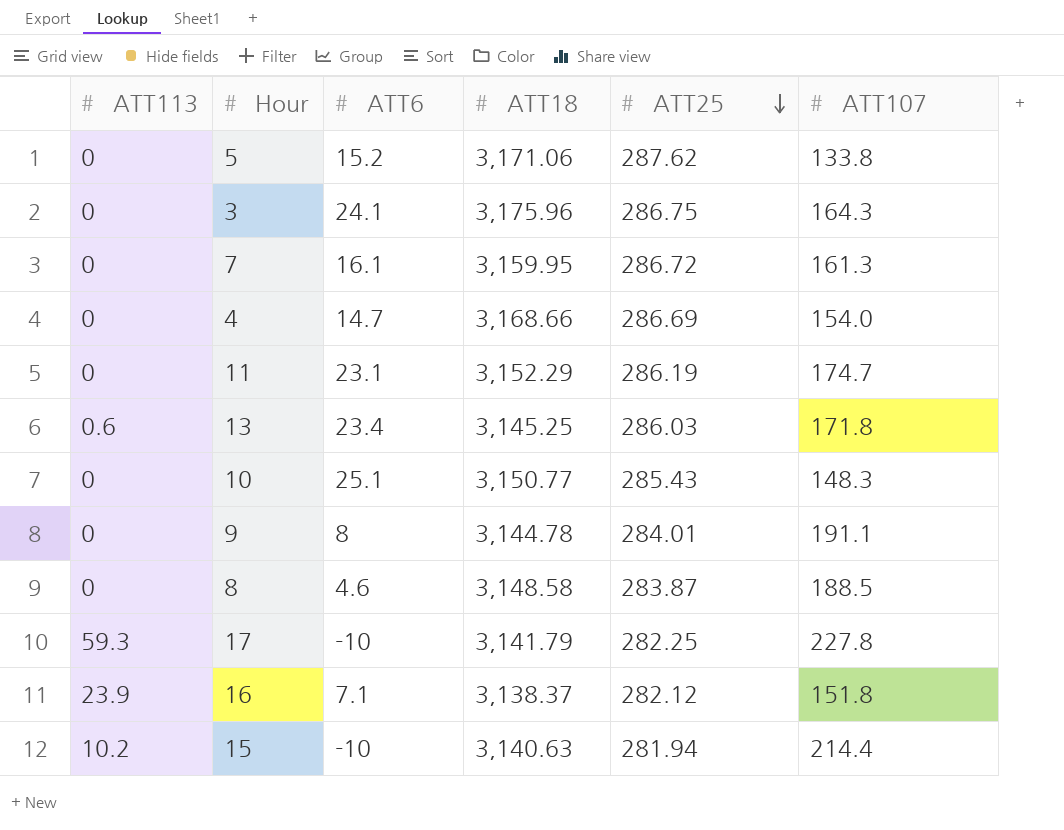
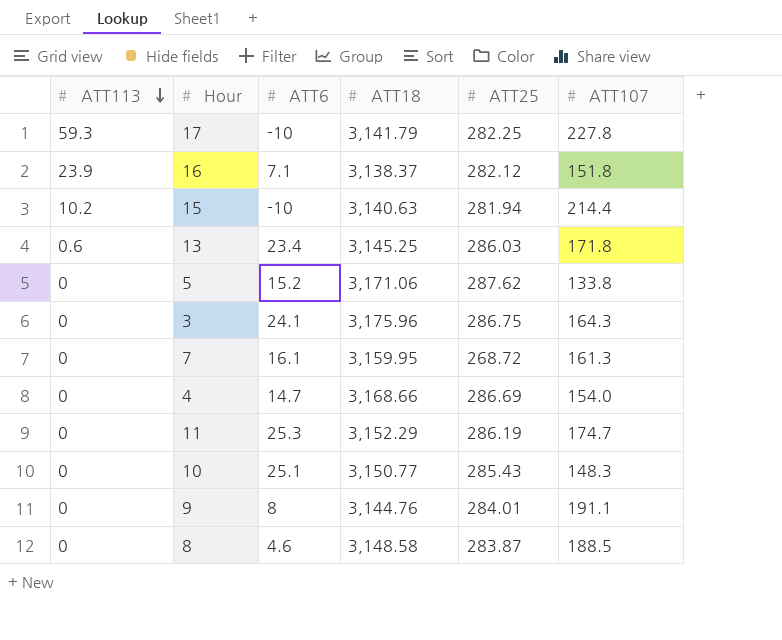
row order: ATT25 descending -> ATT113 descending
7 | ATT25: 286.72 -> 268.72
11 | ATT6: 23.1 -> 25.3
9 | ATT18: 3,144.78 -> 3,144.76

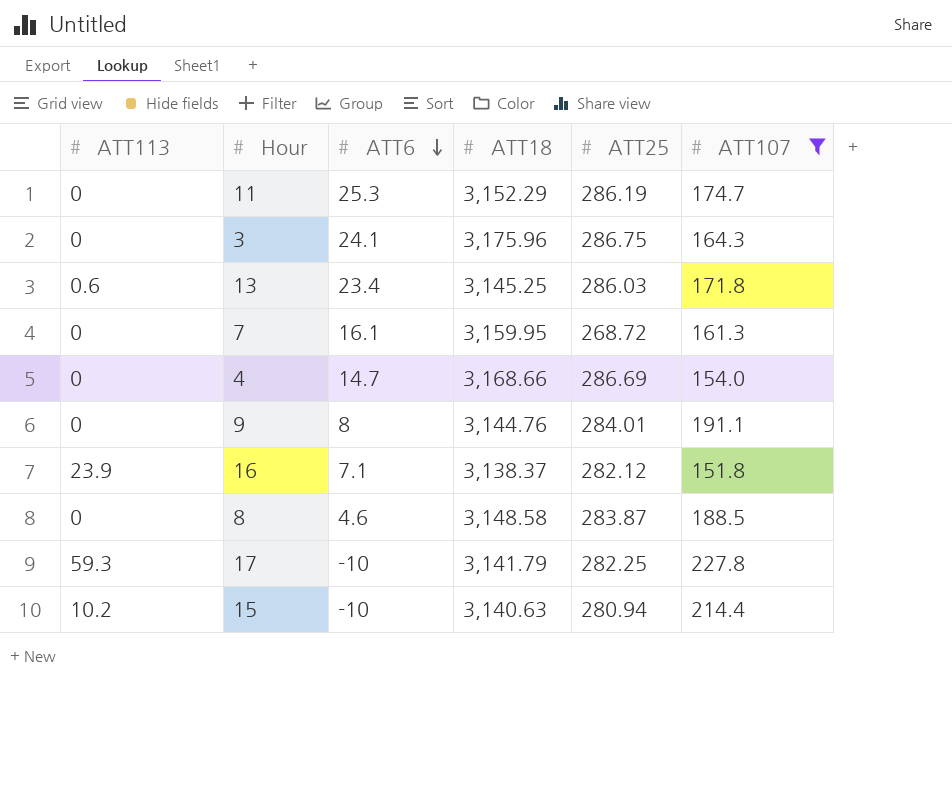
filter: none -> ATT107 >= 151.8
row order: ATT113 descending -> ATT6 descending
15 | ATT25: 281.94 -> 280.94

